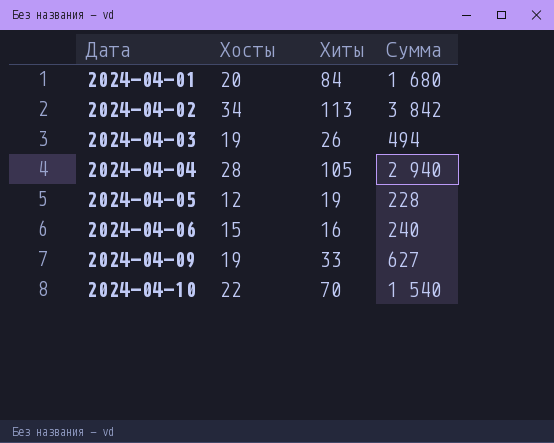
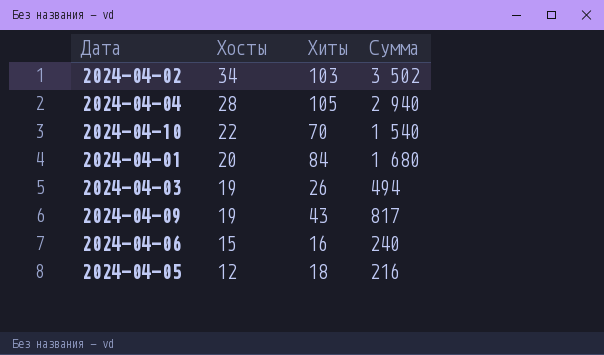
row order: Дата ascending -> Хосты descending
2024-04-02 | Хиты: 113 -> 103
2024-04-02 | Сумма: 3 842 -> 3 502
2024-04-09 | Хиты: 33 -> 43
2024-04-09 | Сумма: 627 -> 817
2024-04-05 | Хиты: 19 -> 18
2024-04-05 | Сумма: 228 -> 216

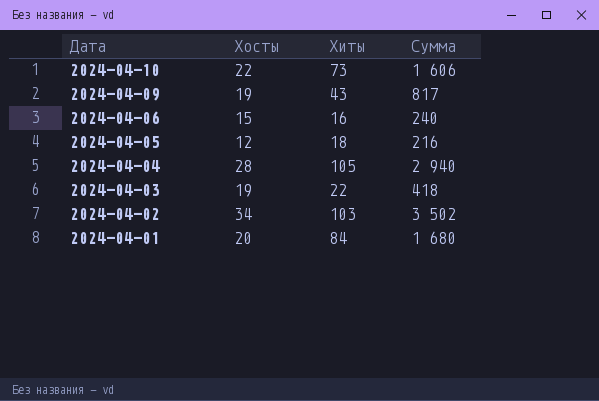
row order: Хосты descending -> Дата descending
2024-04-10 | Хиты: 70 -> 73
2024-04-10 | Сумма: 1 540 -> 1 606
2024-04-03 | Хиты: 26 -> 22
2024-04-03 | Сумма: 494 -> 418

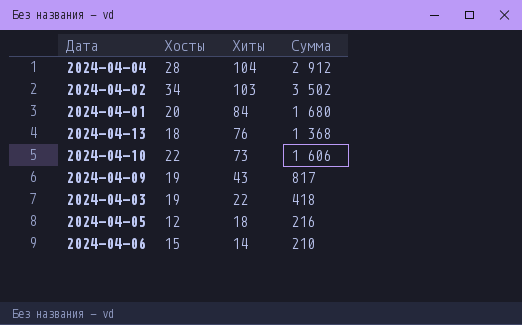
row order: Дата descending -> Хиты descending
2024-04-04 | Хиты: 105 -> 104
2024-04-04 | Сумма: 2 940 -> 2 912
row 2024-04-13: none -> 18 | 76 | 1 368
2024-04-06 | Хиты: 16 -> 14
2024-04-06 | Сумма: 240 -> 210

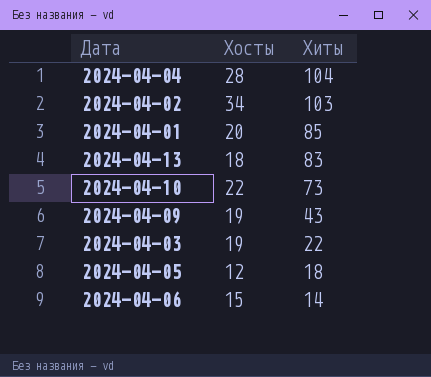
column Сумма | formula: [Хосты] * [Хиты] -> none
2024-04-01 | Хиты: 84 -> 85
2024-04-13 | Хиты: 76 -> 83

